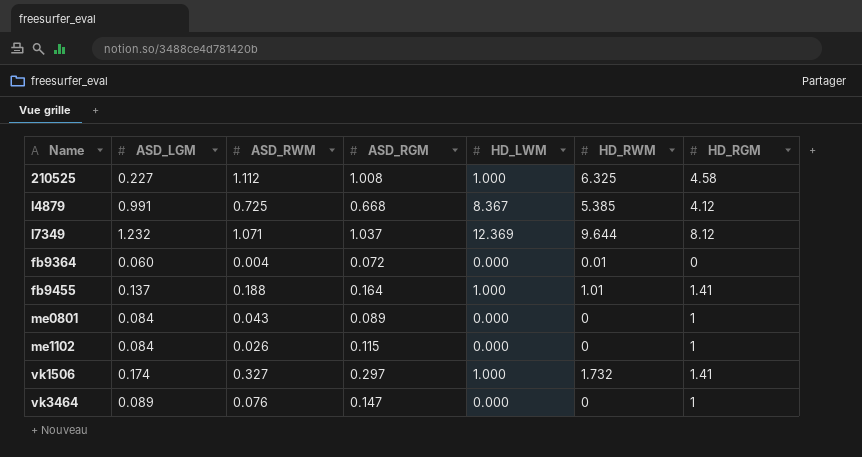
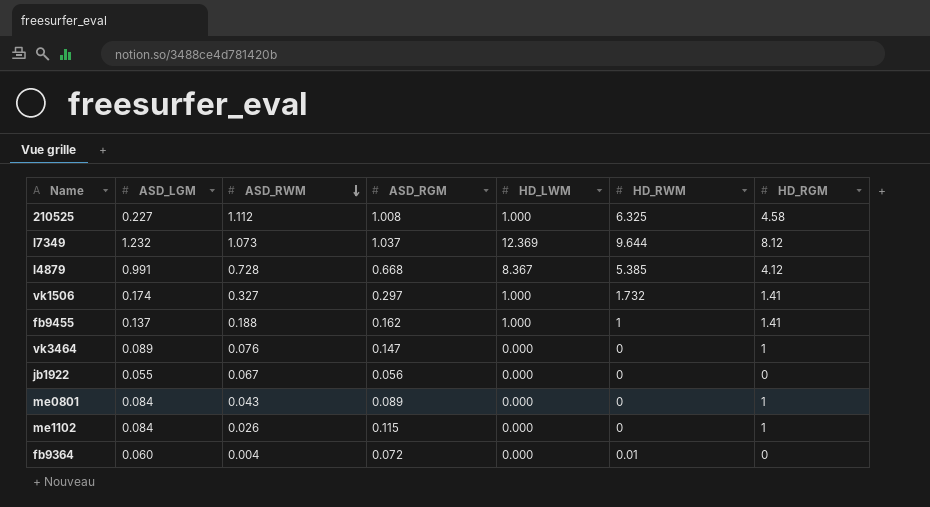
row order: none -> ASD_RWM descending
l7349 | ASD_RWM: 1.071 -> 1.073
l4879 | ASD_RWM: 0.725 -> 0.728
fb9455 | ASD_RGM: 0.164 -> 0.162
fb9455 | HD_RWM: 1.01 -> 1
row jb1922: none -> 0.055 | 0.067 | 0.056 | 0.000 | 0 | 0

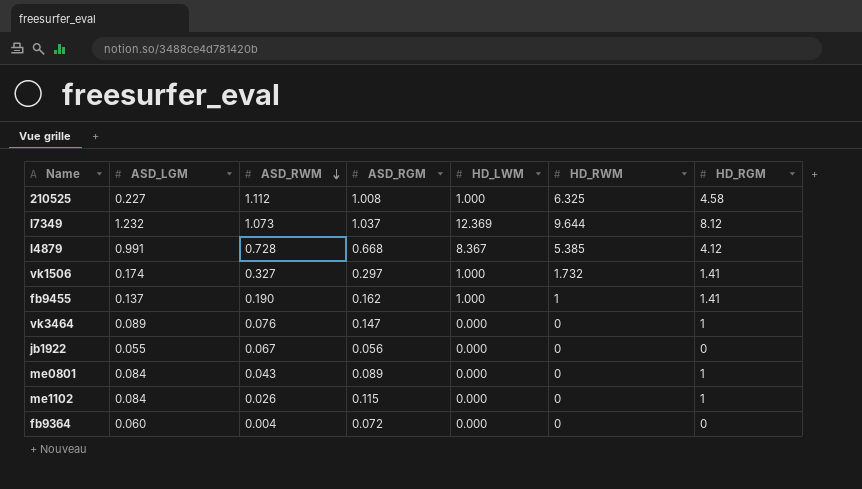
fb9455 | ASD_RWM: 0.188 -> 0.190
fb9364 | HD_RWM: 0.01 -> 0

